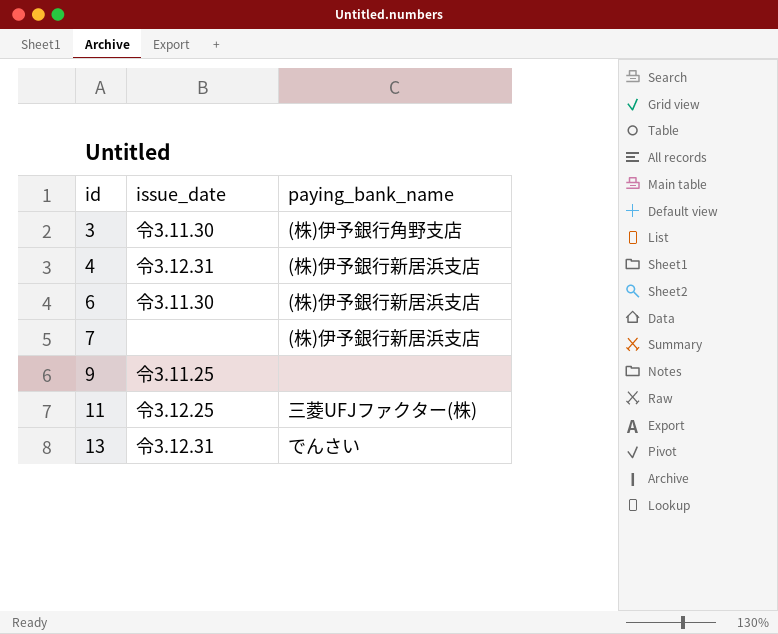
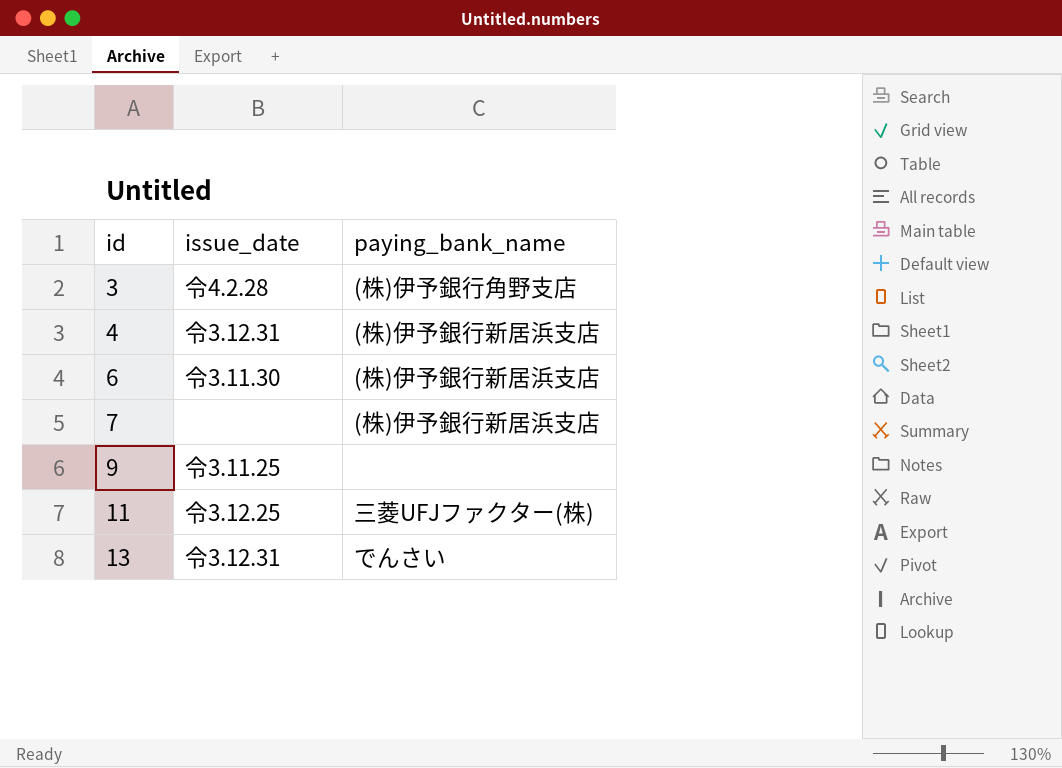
3 | issue_date: 令3.11.30 -> 令4.2.28

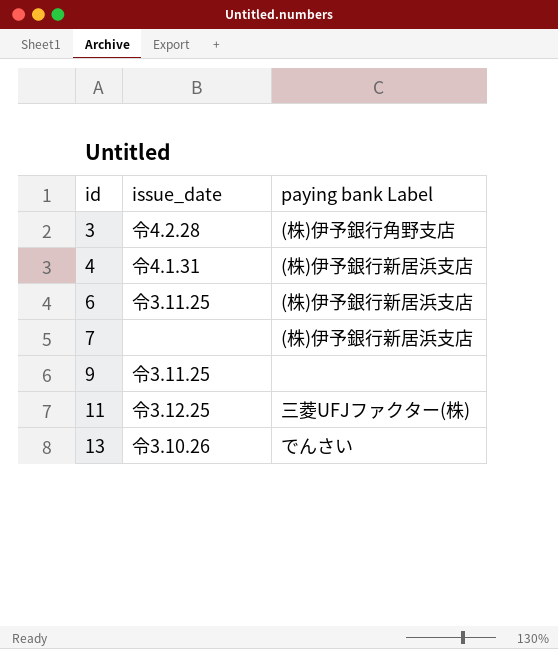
column name: paying_bank_name -> paying bank Label
4 | issue_date: 令3.12.31 -> 令4.1.31
6 | issue_date: 令3.11.30 -> 令3.11.25
13 | issue_date: 令3.12.31 -> 令3.10.26

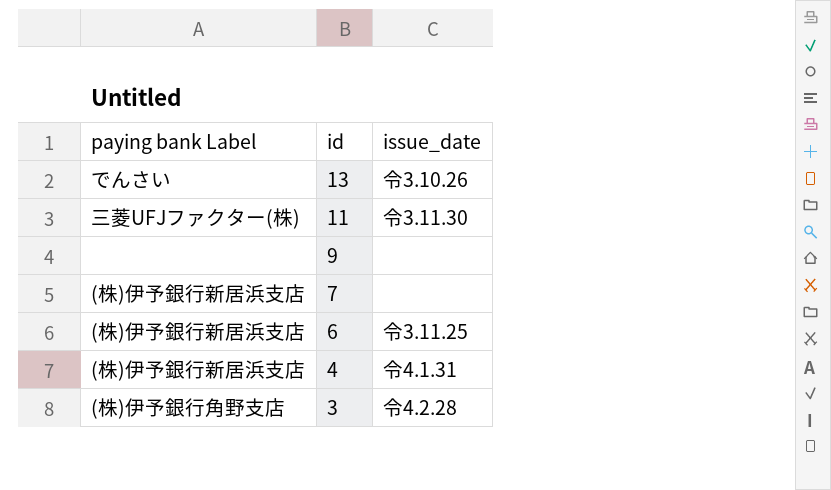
row order: id ascending -> id descending
column paying bank Label | position: 3 -> 1
11 | issue_date: 令3.12.25 -> 令3.11.30
9 | issue_date: 令3.11.25 -> none

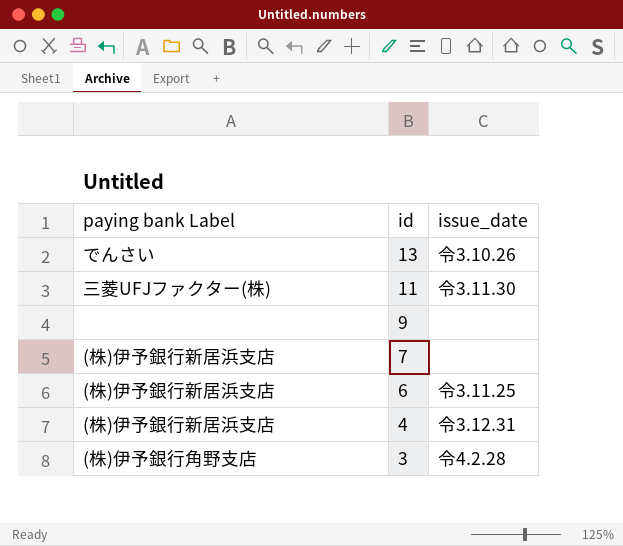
4 | issue_date: 令4.1.31 -> 令3.12.31

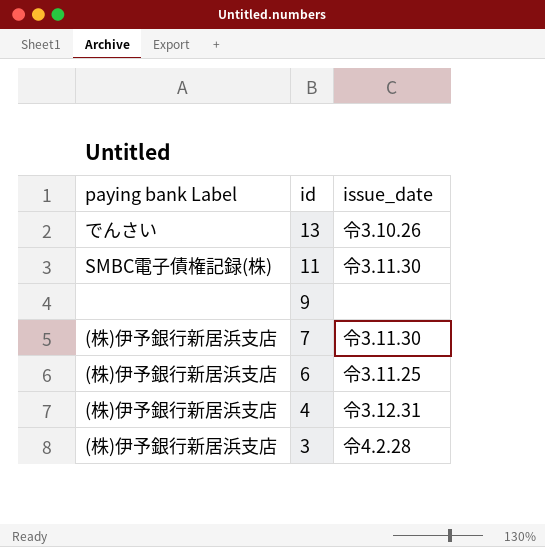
11 | paying bank Label: 三菱UFJファクター(株) -> SMBC電子債権記録(株)
7 | issue_date: none -> 令3.11.30
3 | paying bank Label: (株)伊予銀行角野支店 -> (株)伊予銀行新居浜支店

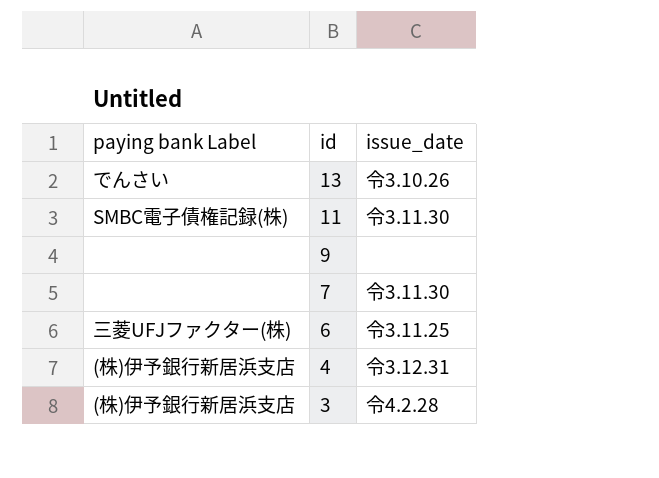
7 | paying bank Label: (株)伊予銀行新居浜支店 -> none
6 | paying bank Label: (株)伊予銀行新居浜支店 -> 三菱UFJファクター(株)

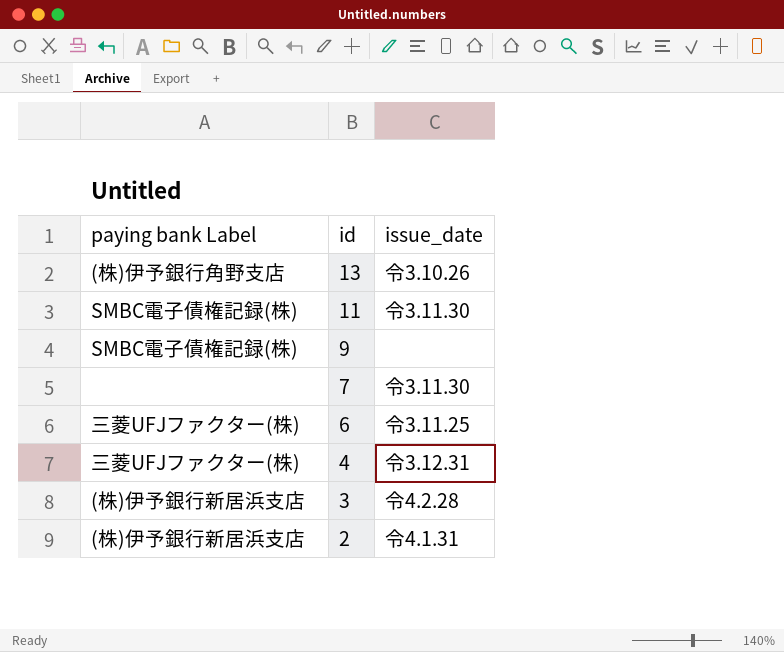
13 | paying bank Label: でんさい -> (株)伊予銀行角野支店
9 | paying bank Label: none -> SMBC電子債権記録(株)
4 | paying bank Label: (株)伊予銀行新居浜支店 -> 三菱UFJファクター(株)
row 2: none -> (株)伊予銀行新居浜支店 | 令4.1.31

